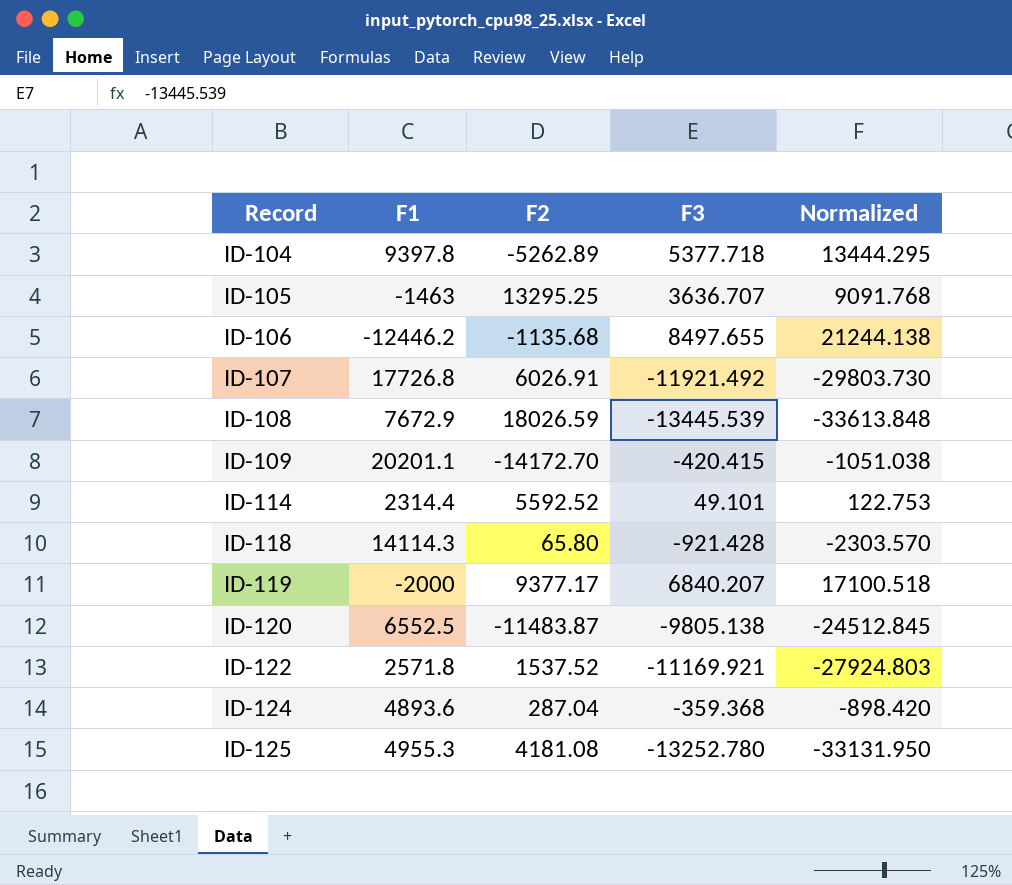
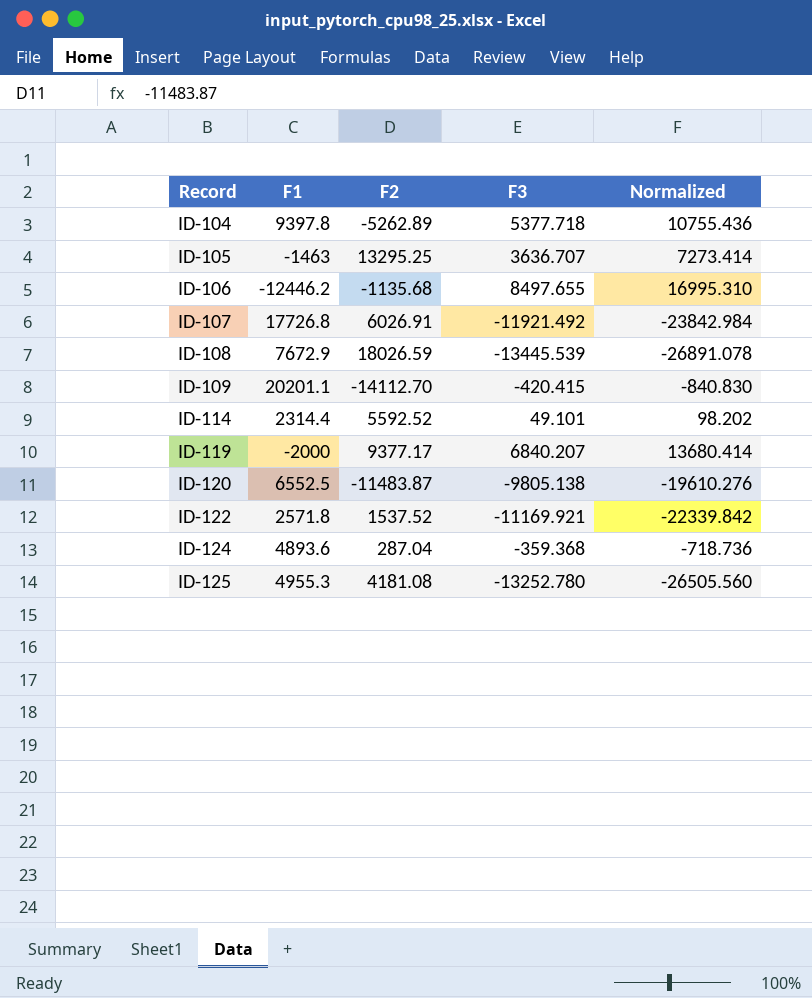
column Normalized | formula: [F3] * 2.5 -> [F3] * 2
row ID-118: 14114.3 | 65.80 | -921.428 | -2303.570 -> none
ID-109 | F2: -14172.70 -> -14112.70

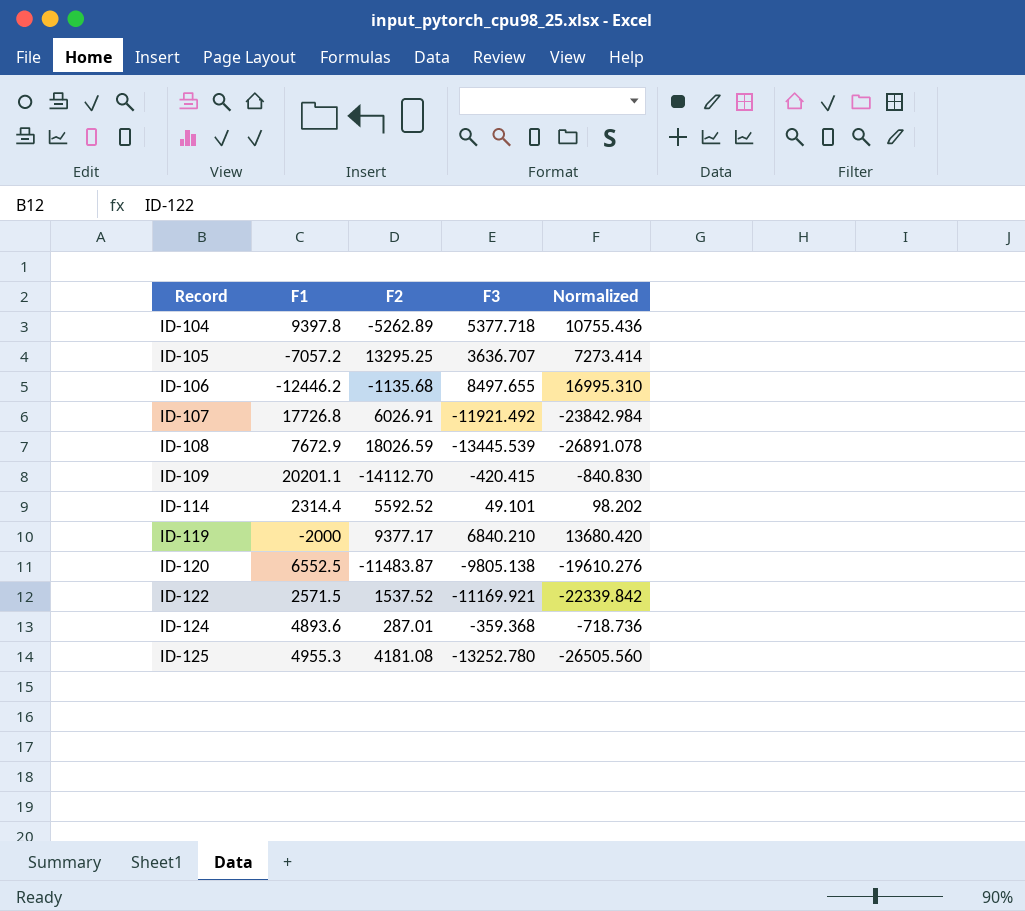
ID-105 | F1: -1463 -> -7057.2
ID-119 | F3: 6840.207 -> 6840.210
ID-119 | Normalized: 13680.414 -> 13680.420
ID-122 | F1: 2571.8 -> 2571.5
ID-124 | F2: 287.04 -> 287.01

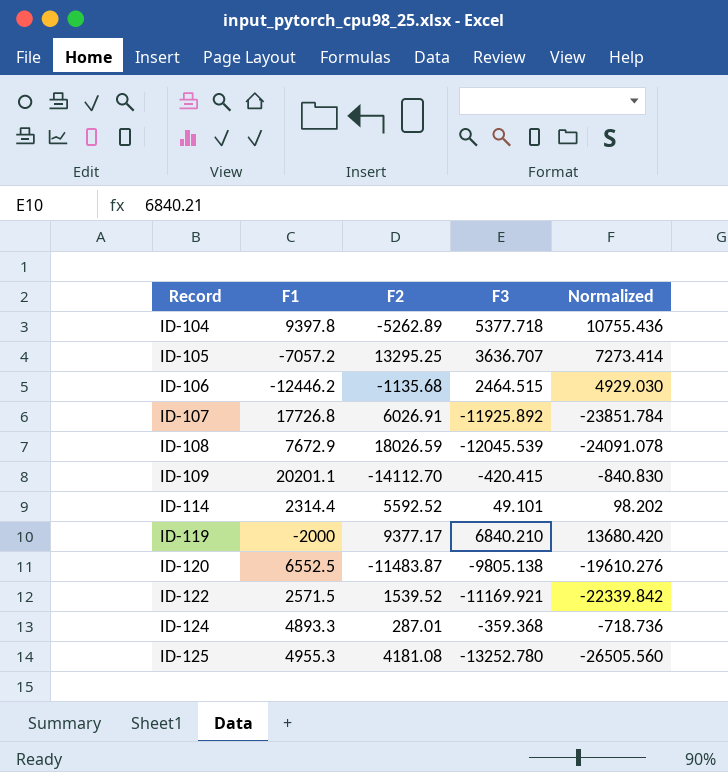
ID-106 | F3: 8497.655 -> 2464.515
ID-106 | Normalized: 16995.310 -> 4929.030
ID-107 | F3: -11921.492 -> -11925.892
ID-107 | Normalized: -23842.984 -> -23851.784
ID-108 | F3: -13445.539 -> -12045.539
ID-108 | Normalized: -26891.078 -> -24091.078
ID-122 | F2: 1537.52 -> 1539.52
ID-124 | F1: 4893.6 -> 4893.3

